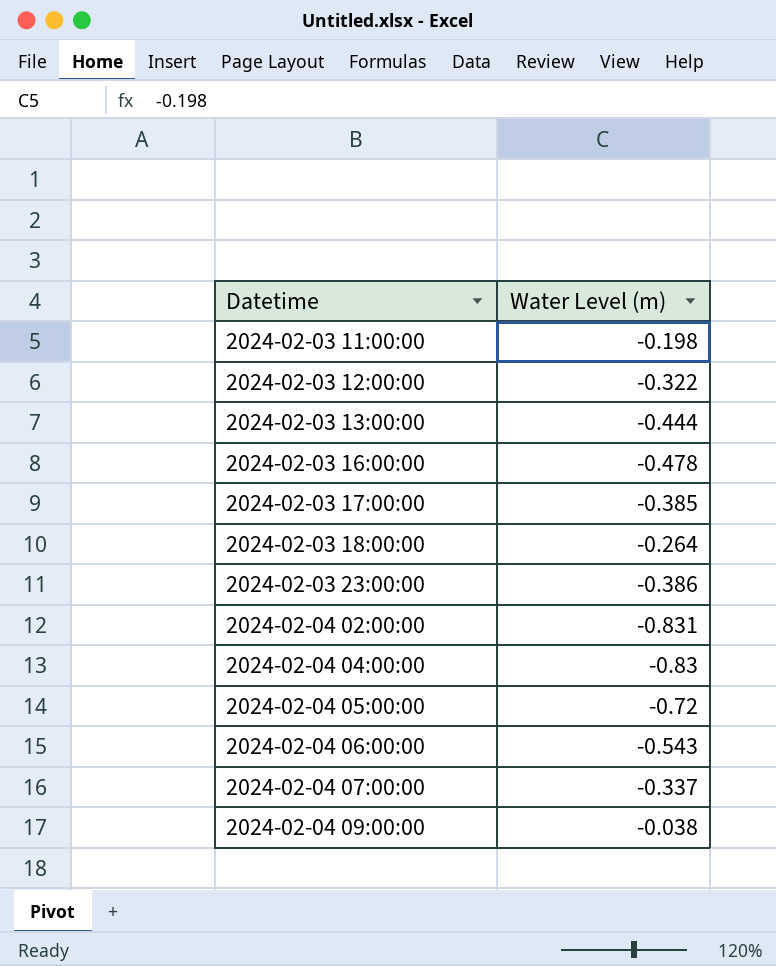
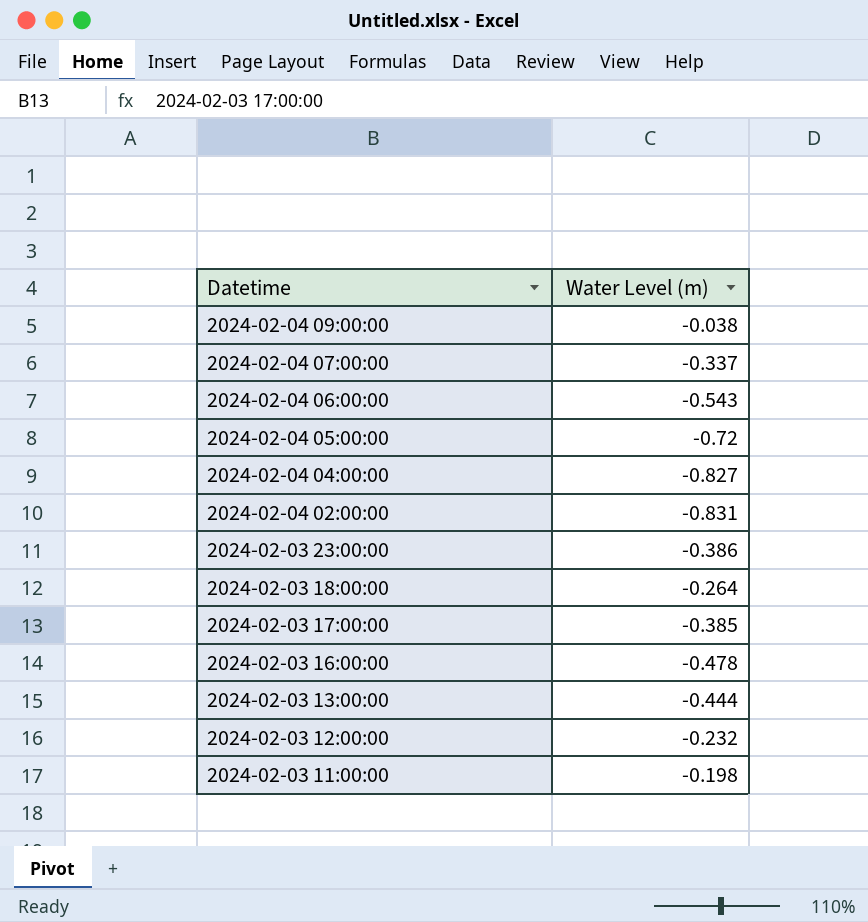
row order: Datetime ascending -> Datetime descending
2024-02-04 04:00:00 | Water Level (m): -0.83 -> -0.827
2024-02-03 12:00:00 | Water Level (m): -0.322 -> -0.232

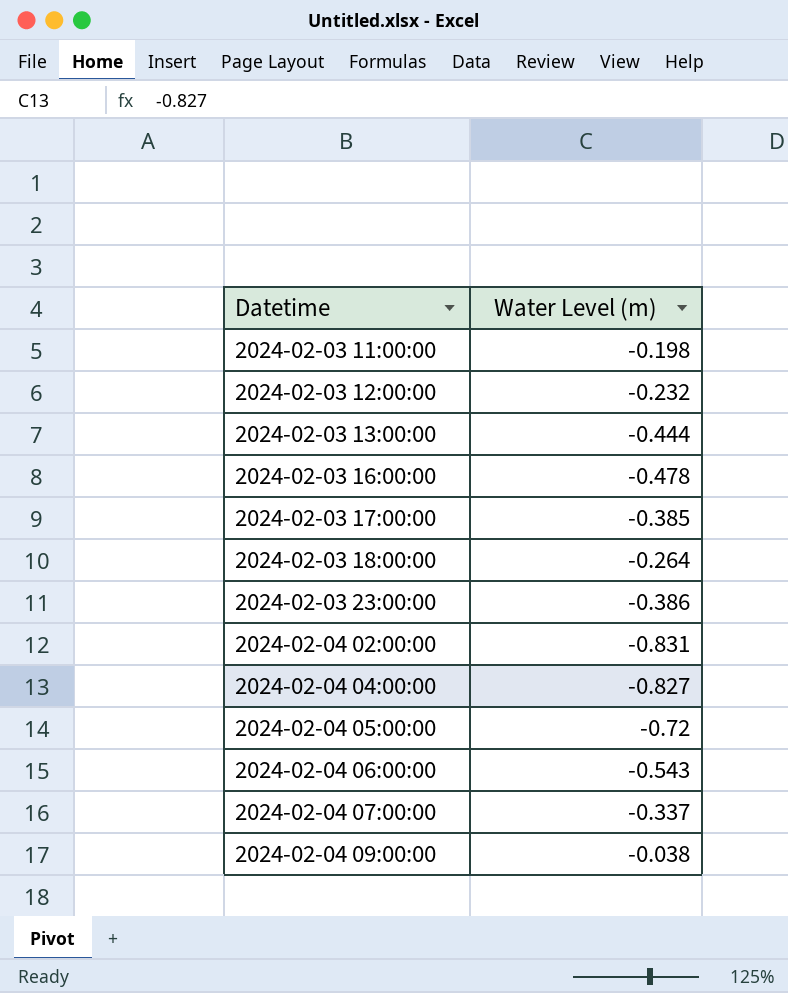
row order: Datetime descending -> Datetime ascending

